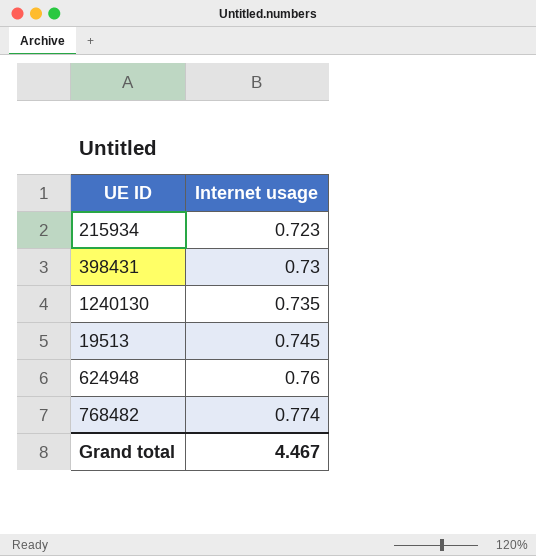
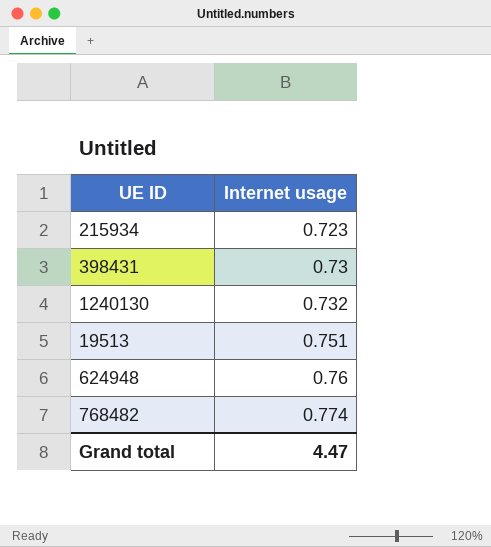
1240130 | Internet usage: 0.735 -> 0.732
19513 | Internet usage: 0.745 -> 0.751
Grand total | Internet usage: 4.467 -> 4.47

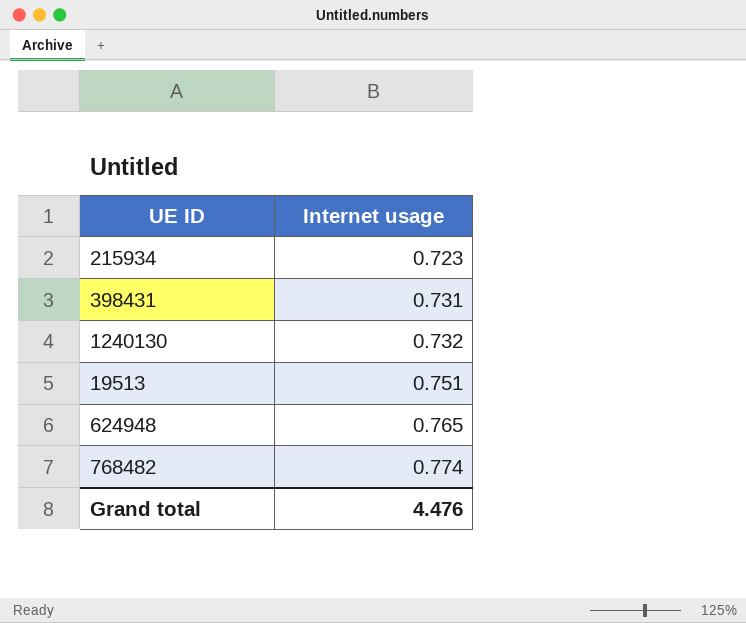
398431 | Internet usage: 0.73 -> 0.731
624948 | Internet usage: 0.76 -> 0.765
Grand total | Internet usage: 4.47 -> 4.476

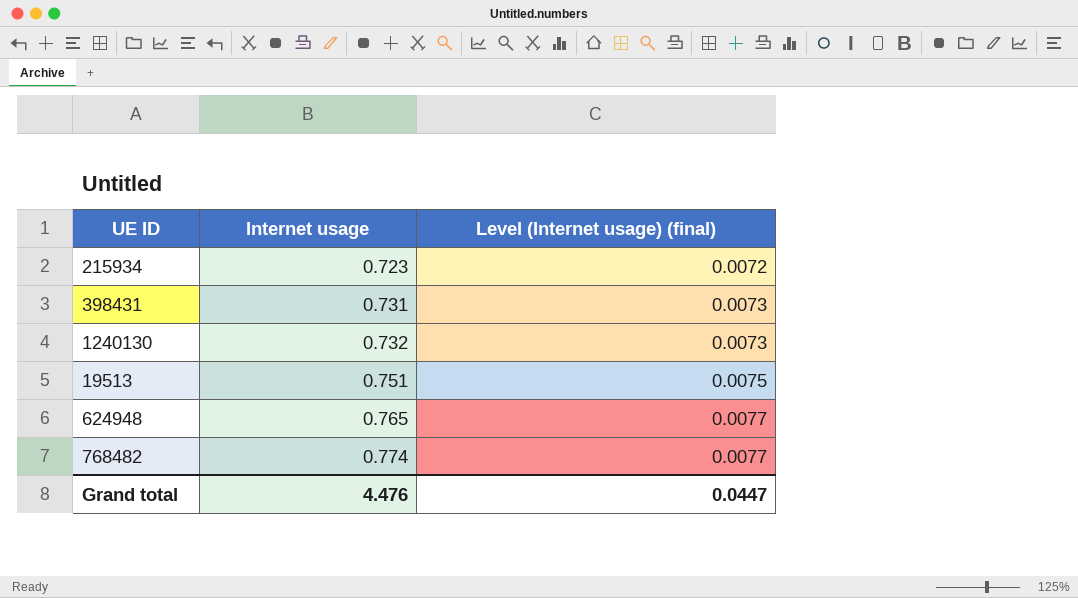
column Level (Internet usage) (final) | formula: none -> [Internet usage] * 0.01

